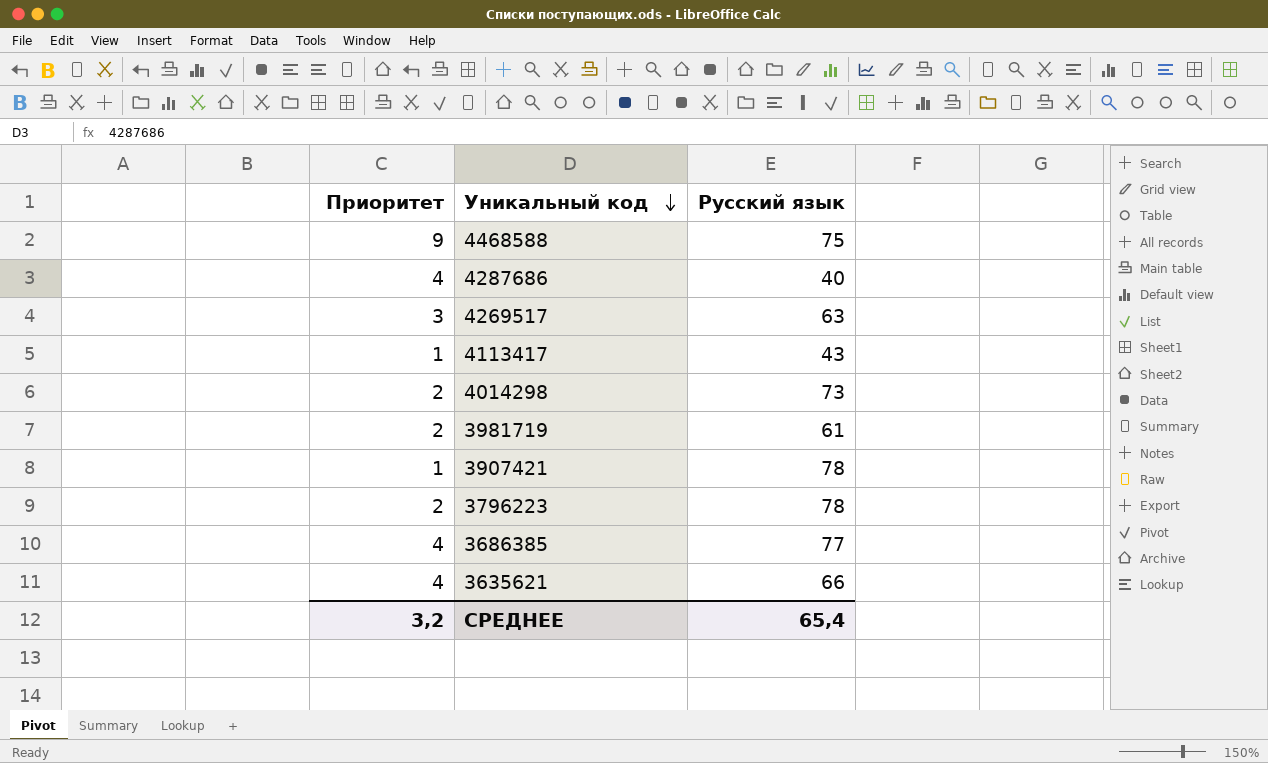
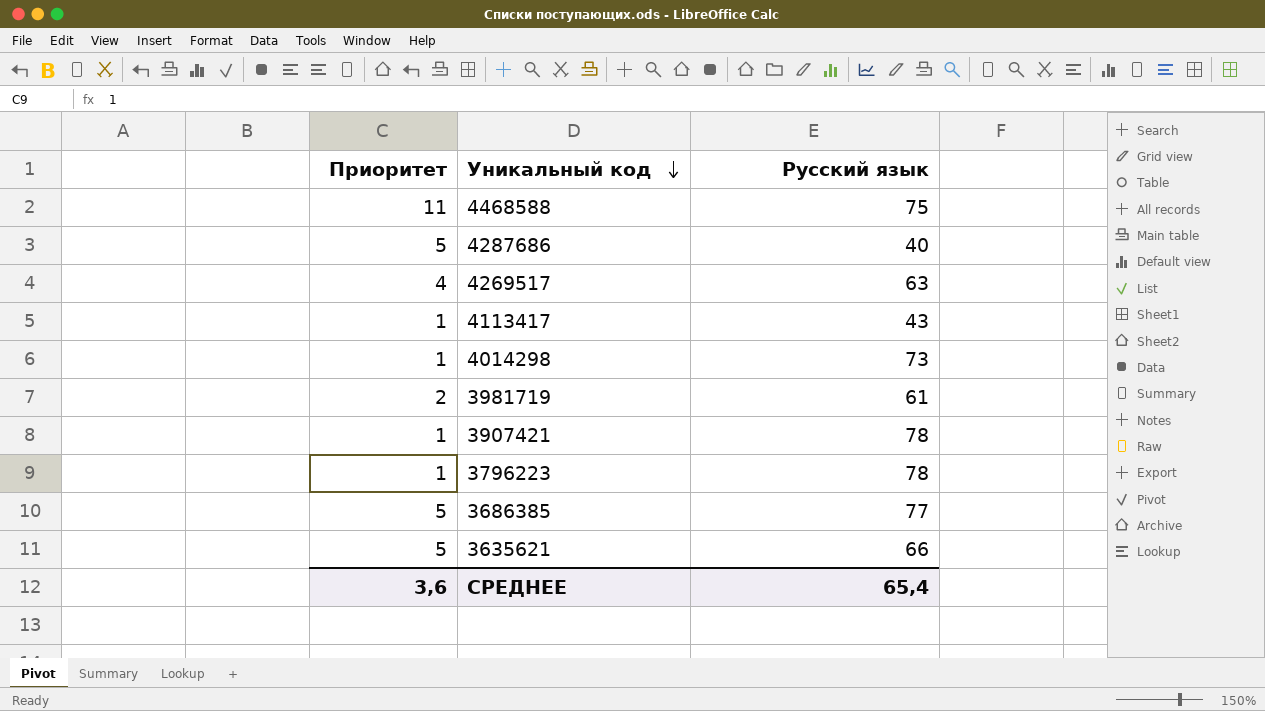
4468588 | Приоритет: 9 -> 11
4287686 | Приоритет: 4 -> 5
4269517 | Приоритет: 3 -> 4
4014298 | Приоритет: 2 -> 1
3796223 | Приоритет: 2 -> 1
3686385 | Приоритет: 4 -> 5
3635621 | Приоритет: 4 -> 5
СРЕДНЕЕ | Приоритет: 3,2 -> 3,6

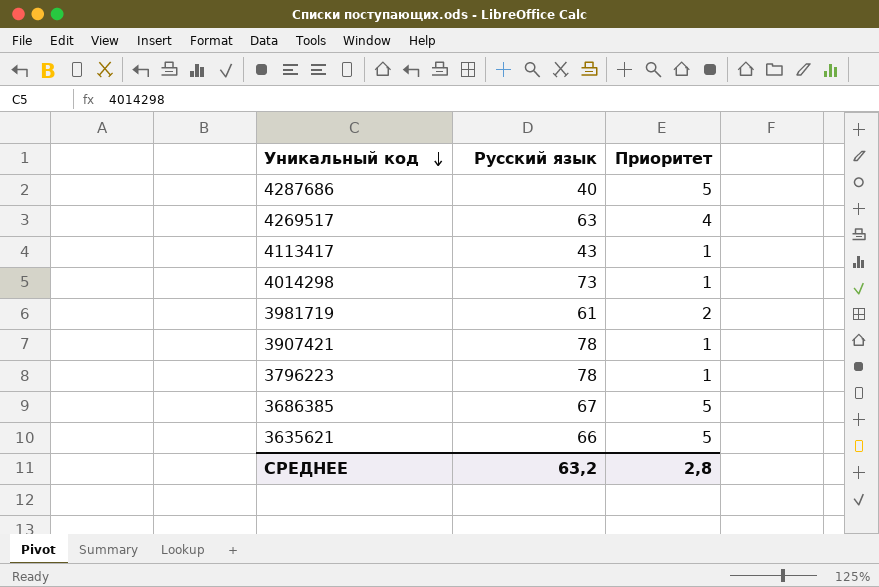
column Приоритет | position: 1 -> 3
row 4468588: 11 | 75 -> none
3686385 | Русский язык: 77 -> 67
СРЕДНЕЕ | Русский язык: 65,4 -> 63,2
СРЕДНЕЕ | Приоритет: 3,6 -> 2,8

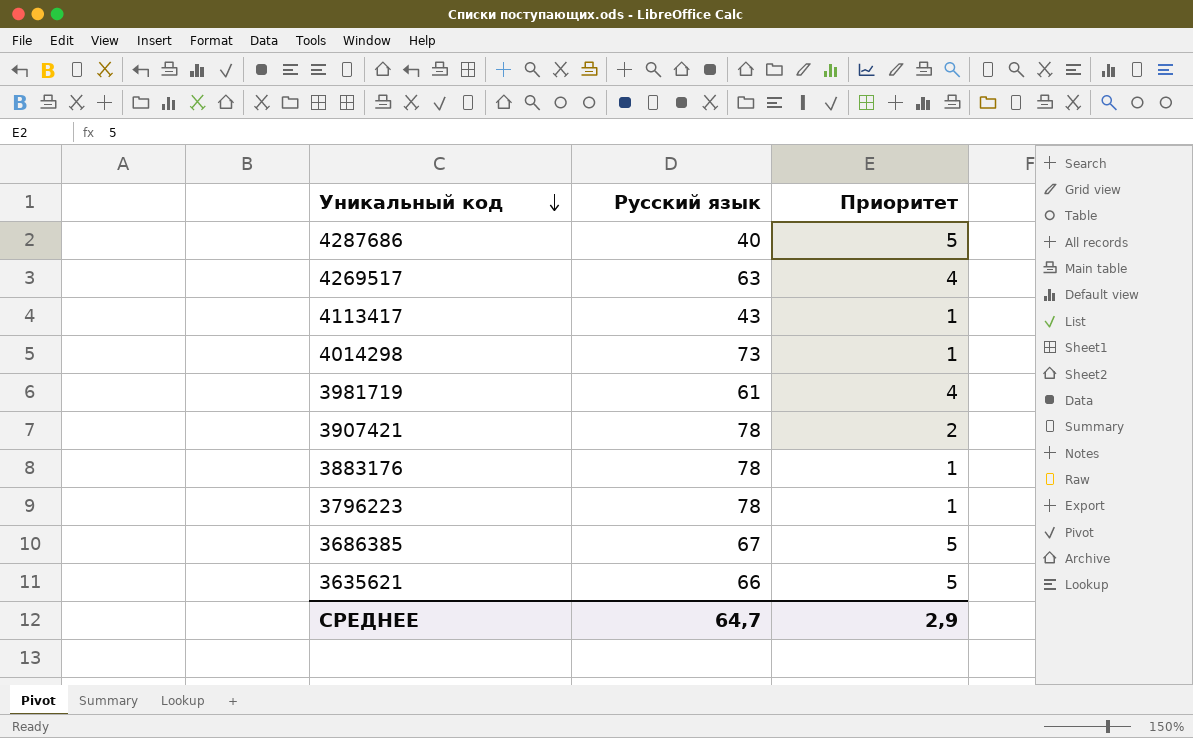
3981719 | Приоритет: 2 -> 4
3907421 | Приоритет: 1 -> 2
row 3883176: none -> 78 | 1
СРЕДНЕЕ | Русский язык: 63,2 -> 64,7
СРЕДНЕЕ | Приоритет: 2,8 -> 2,9

